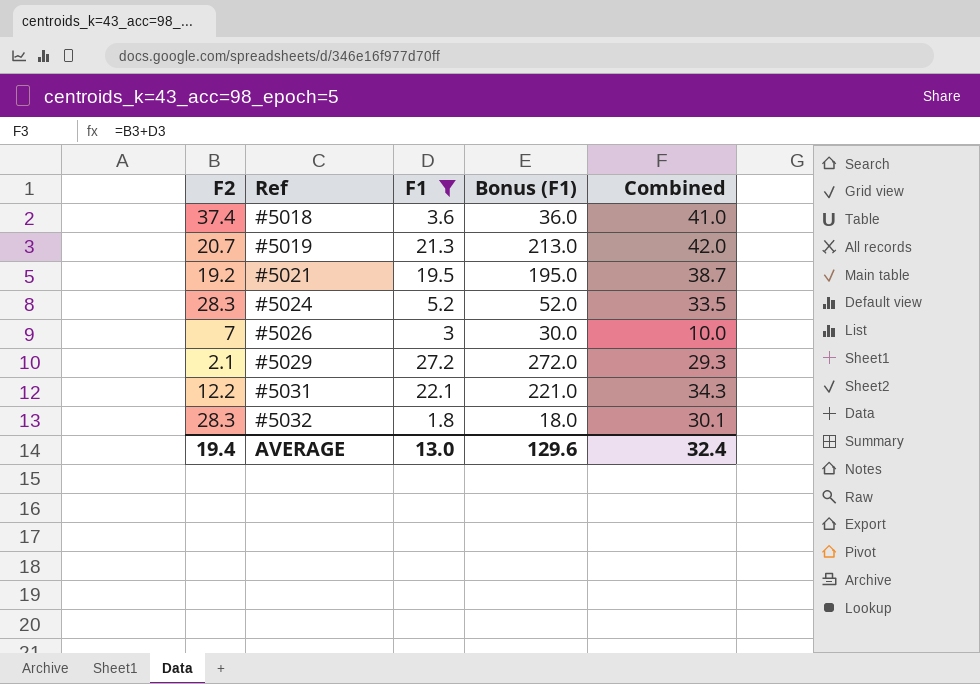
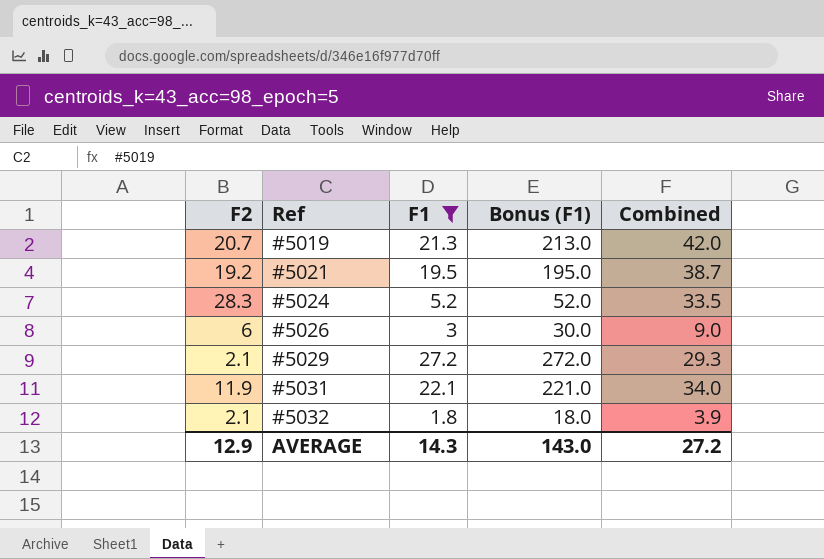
row #5018: 37.4 | 3.6 | 36.0 | 41.0 -> none
#5026 | F2: 7 -> 6
#5026 | Combined: 10.0 -> 9.0
#5031 | F2: 12.2 -> 11.9
#5031 | Combined: 34.3 -> 34.0
#5032 | F2: 28.3 -> 2.1
#5032 | Combined: 30.1 -> 3.9
AVERAGE | F2: 19.4 -> 12.9
AVERAGE | F1: 13.0 -> 14.3
AVERAGE | Bonus (F1): 129.6 -> 143.0
AVERAGE | Combined: 32.4 -> 27.2

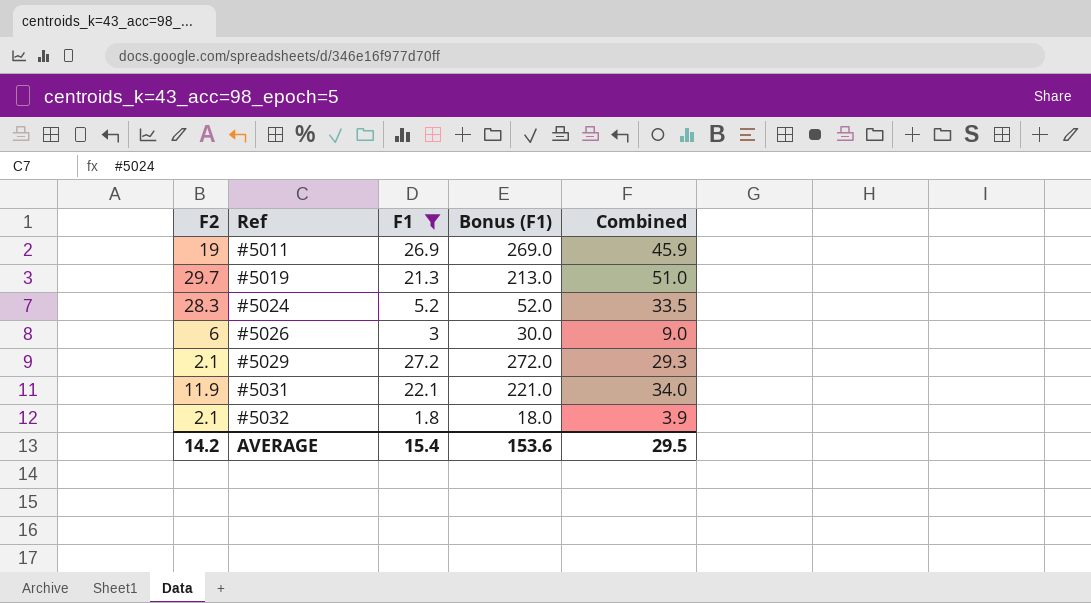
row #5021: 19.2 | 19.5 | 195.0 | 38.7 -> none
row #5011: none -> 19 | 26.9 | 269.0 | 45.9
#5019 | F2: 20.7 -> 29.7
#5019 | Combined: 42.0 -> 51.0
AVERAGE | F2: 12.9 -> 14.2
AVERAGE | F1: 14.3 -> 15.4
AVERAGE | Bonus (F1): 143.0 -> 153.6
AVERAGE | Combined: 27.2 -> 29.5

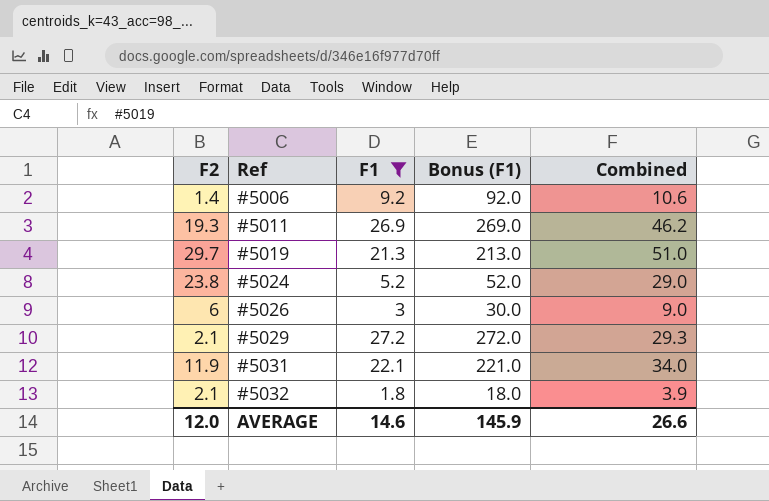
row #5006: none -> 1.4 | 9.2 | 92.0 | 10.6
#5011 | F2: 19 -> 19.3
#5011 | Combined: 45.9 -> 46.2
#5024 | F2: 28.3 -> 23.8
#5024 | Combined: 33.5 -> 29.0
AVERAGE | F2: 14.2 -> 12.0
AVERAGE | F1: 15.4 -> 14.6
AVERAGE | Bonus (F1): 153.6 -> 145.9
AVERAGE | Combined: 29.5 -> 26.6

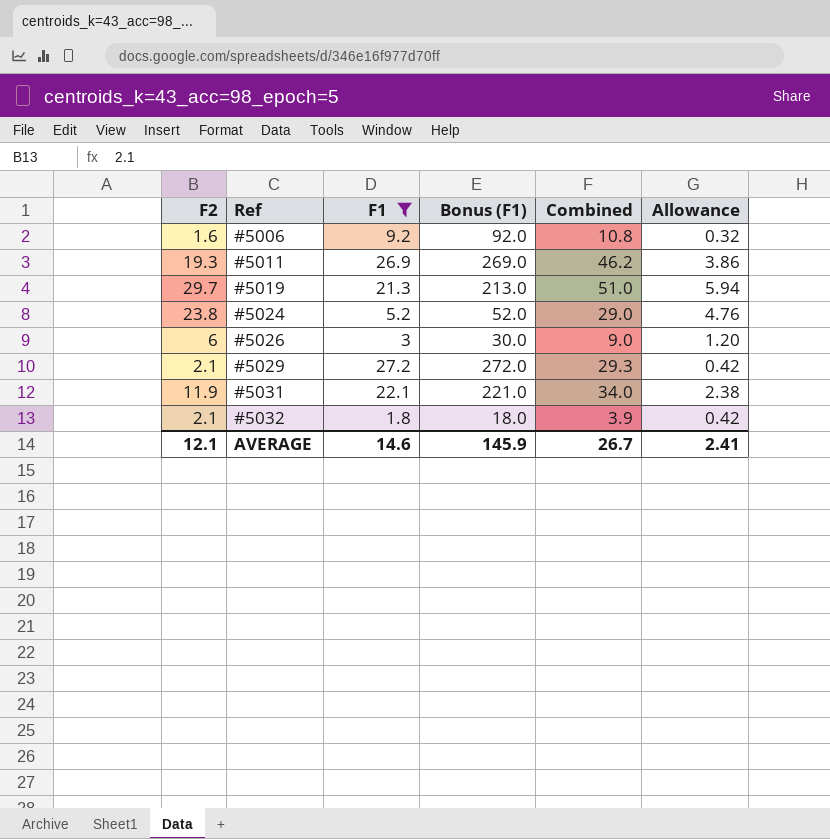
column Allowance | formula: none -> [F2] * 0.2
#5006 | F2: 1.4 -> 1.6
#5006 | Combined: 10.6 -> 10.8
AVERAGE | F2: 12.0 -> 12.1
AVERAGE | Combined: 26.6 -> 26.7

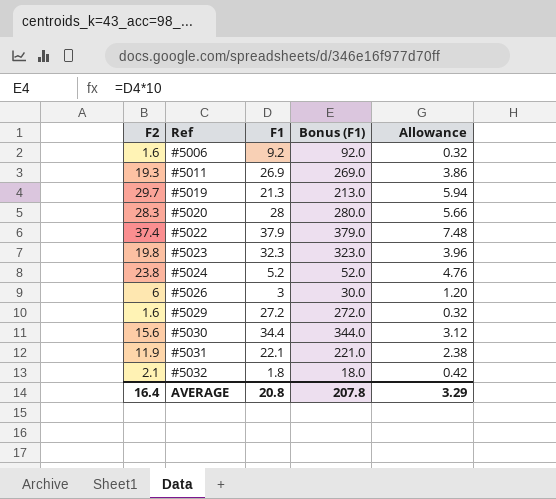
filter: F1 <= 27.2 -> none
column Combined | formula: [F2] + [F1] -> none
#5029 | F2: 2.1 -> 1.6
#5029 | Allowance: 0.42 -> 0.32
AVERAGE | F2: 12.1 -> 16.4
AVERAGE | F1: 14.6 -> 20.8
AVERAGE | Bonus (F1): 145.9 -> 207.8
AVERAGE | Allowance: 2.41 -> 3.29

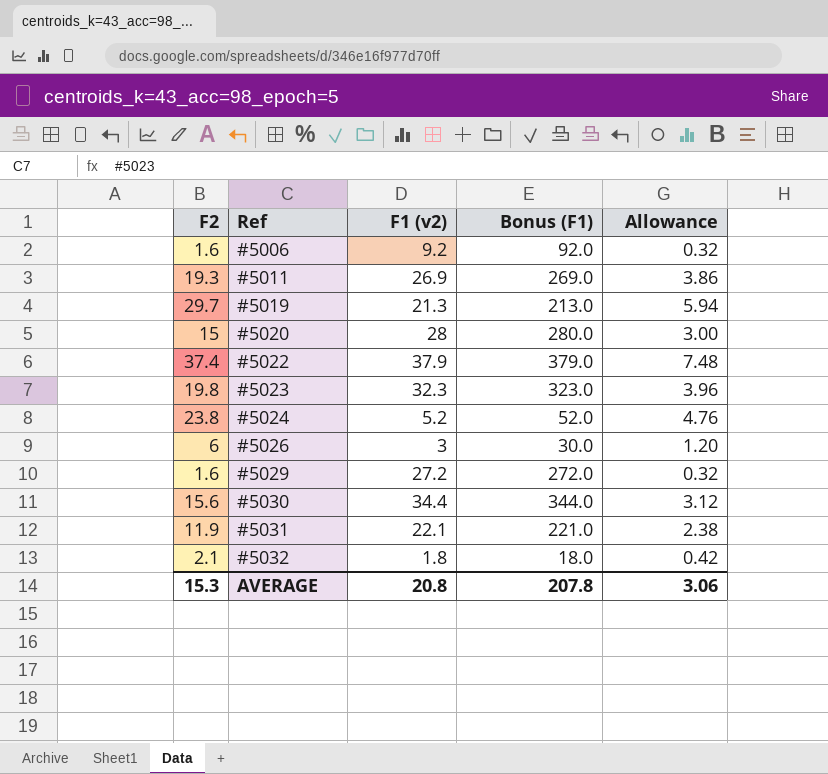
column name: F1 -> F1 (v2)
#5020 | F2: 28.3 -> 15
#5020 | Allowance: 5.66 -> 3.00
AVERAGE | F2: 16.4 -> 15.3
AVERAGE | Allowance: 3.29 -> 3.06

